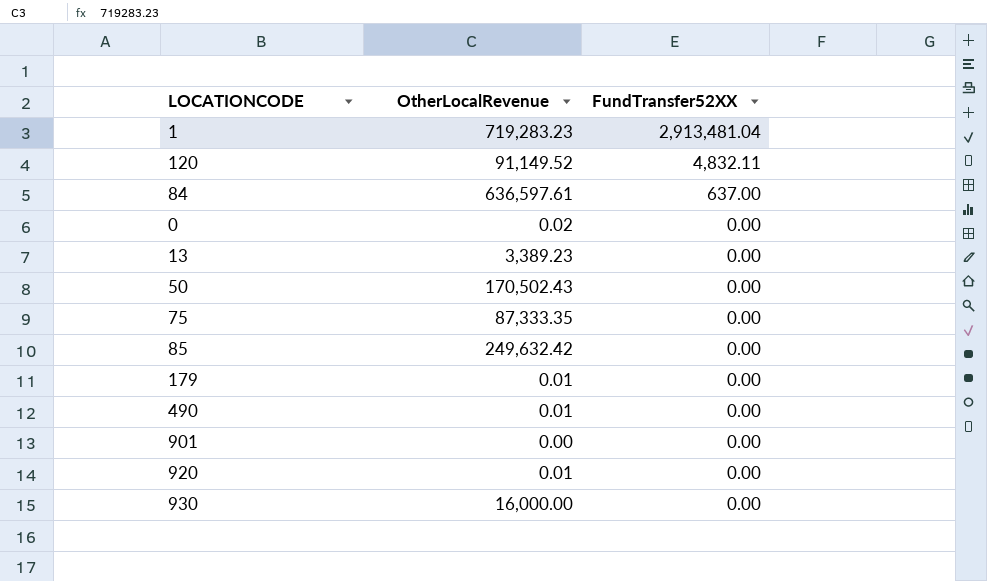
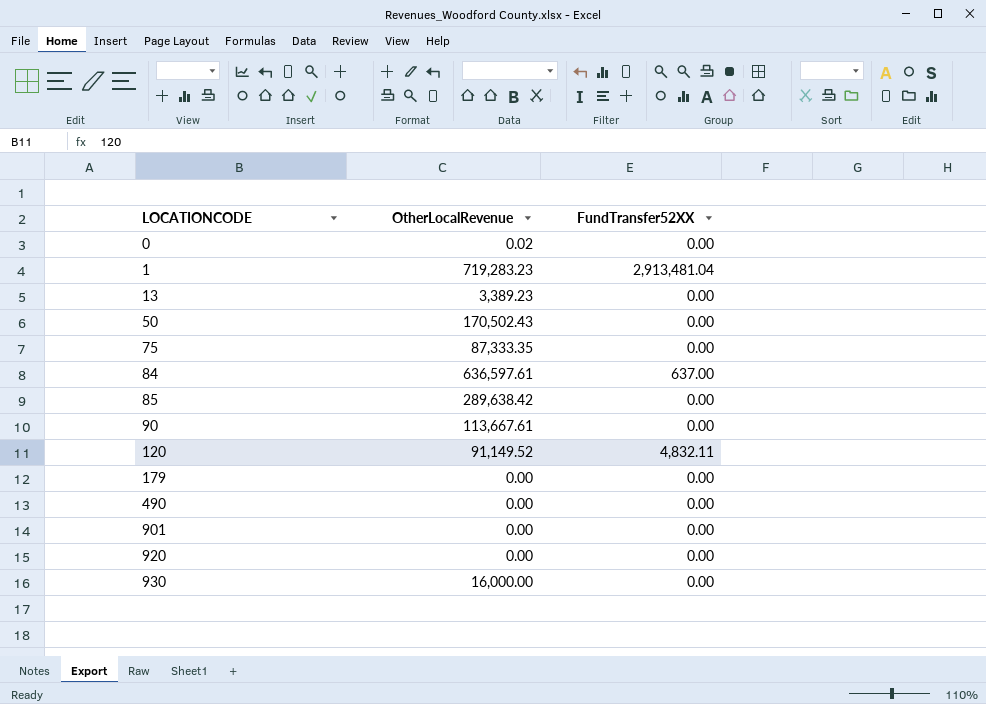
row order: FundTransfer52XX descending -> LOCATIONCODE ascending
85 | OtherLocalRevenue: 249,632.42 -> 289,638.42
row 90: none -> 113,667.61 | 0.00
179 | OtherLocalRevenue: 0.01 -> 0.00
490 | OtherLocalRevenue: 0.01 -> 0.00
920 | OtherLocalRevenue: 0.01 -> 0.00

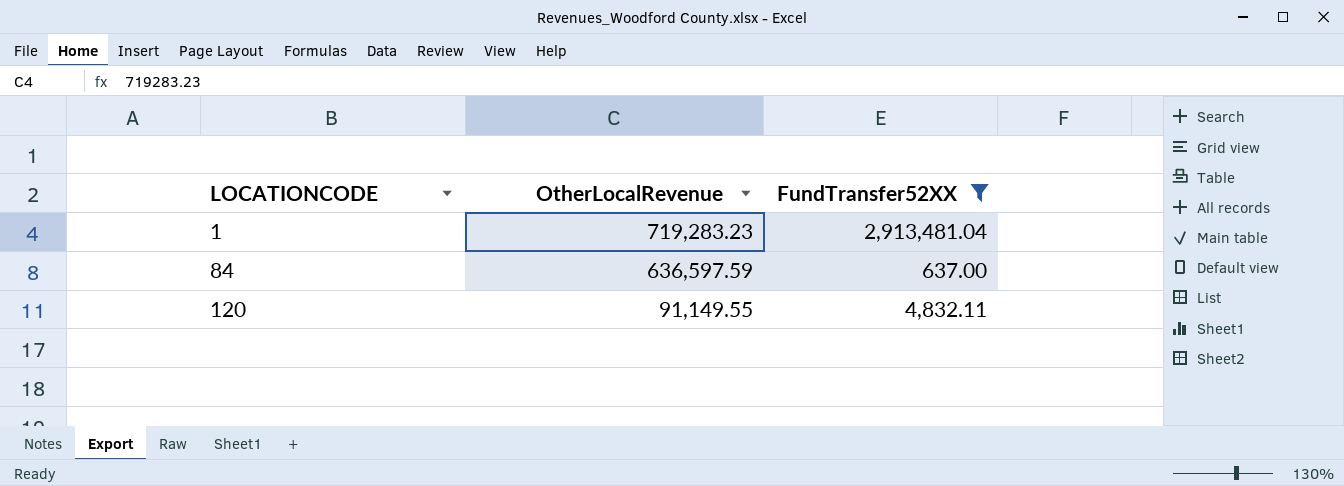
filter: none -> FundTransfer52XX != 0.00
84 | OtherLocalRevenue: 636,597.61 -> 636,597.59
120 | OtherLocalRevenue: 91,149.52 -> 91,149.55

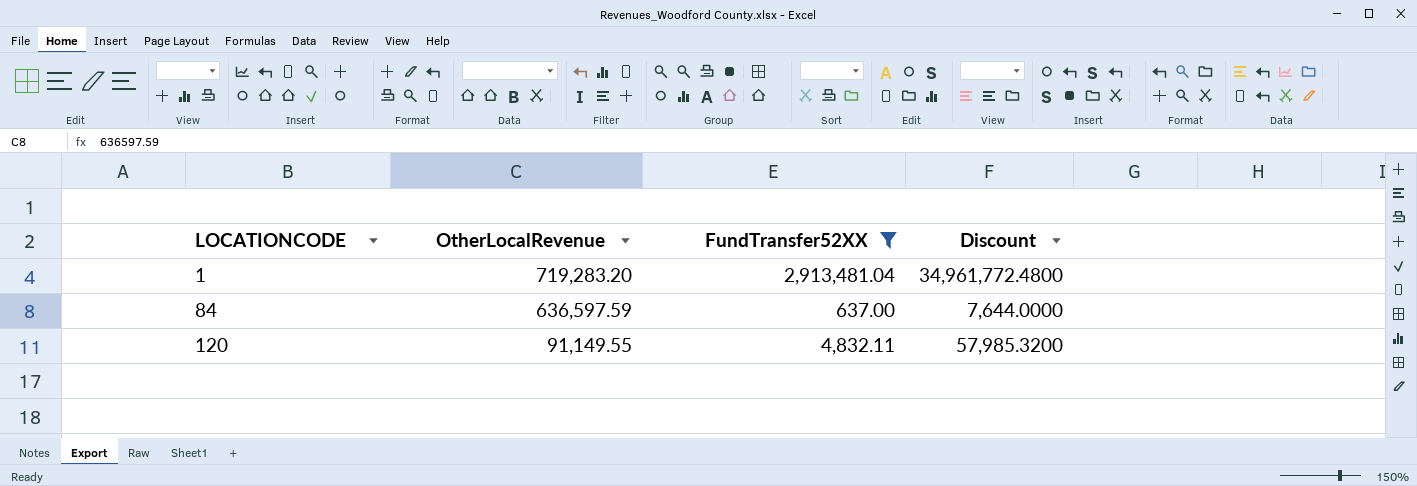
column Discount | formula: none -> [FundTransfer52XX] * 12
1 | OtherLocalRevenue: 719,283.23 -> 719,283.20

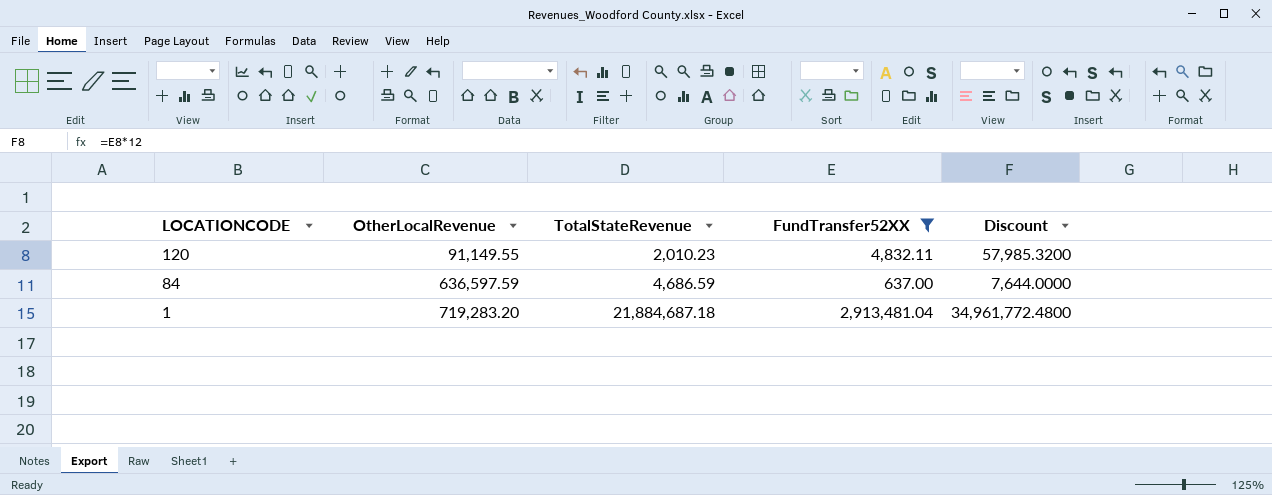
row order: LOCATIONCODE ascending -> LOCATIONCODE descending
column TotalStateRevenue | position: none -> 3

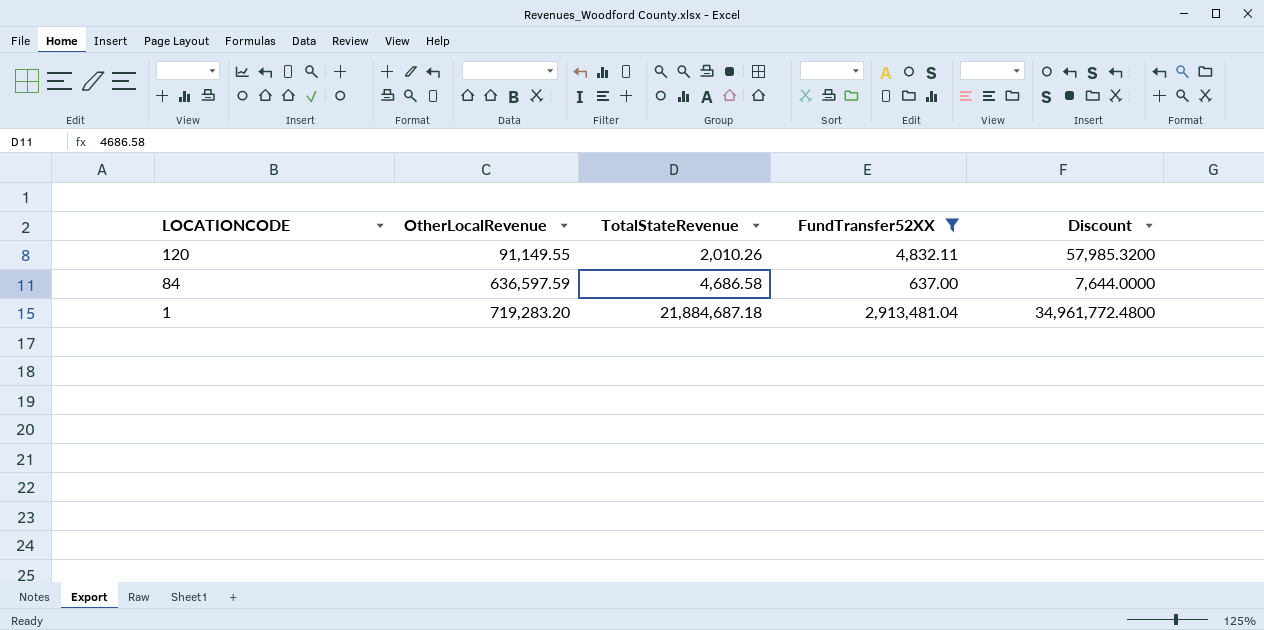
120 | TotalStateRevenue: 2,010.23 -> 2,010.26
84 | TotalStateRevenue: 4,686.59 -> 4,686.58

